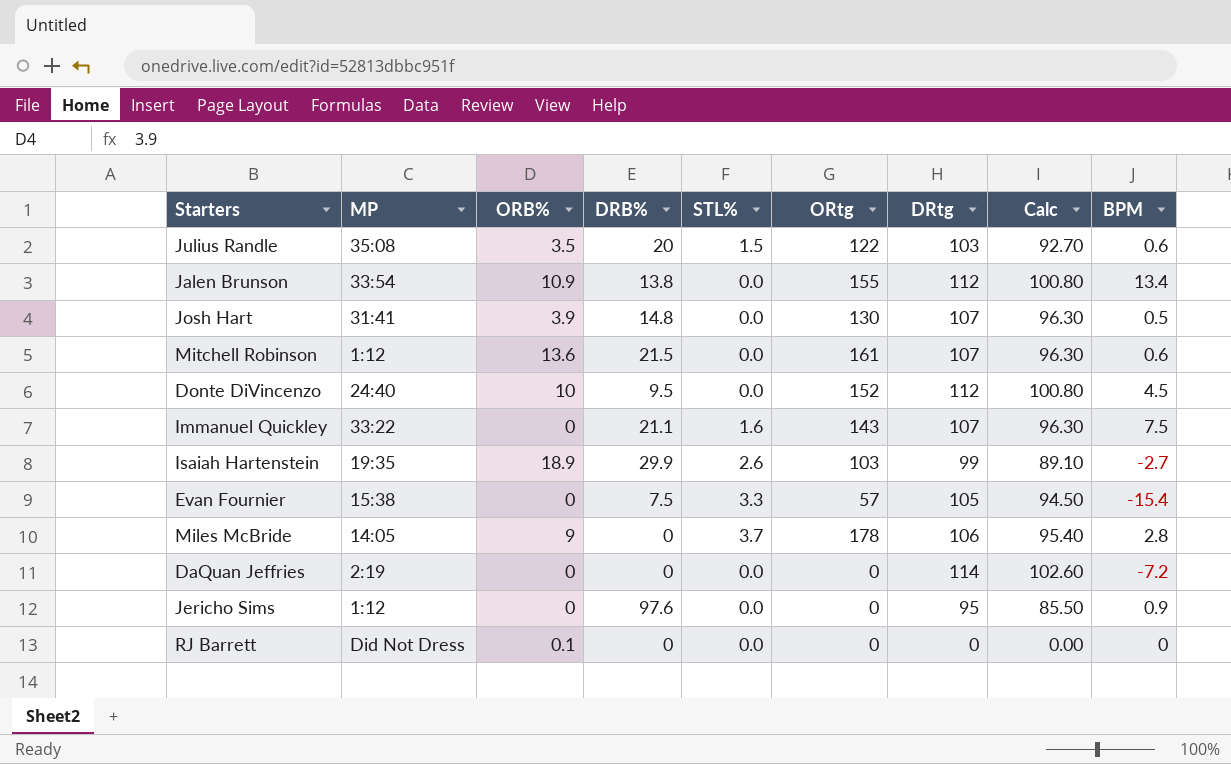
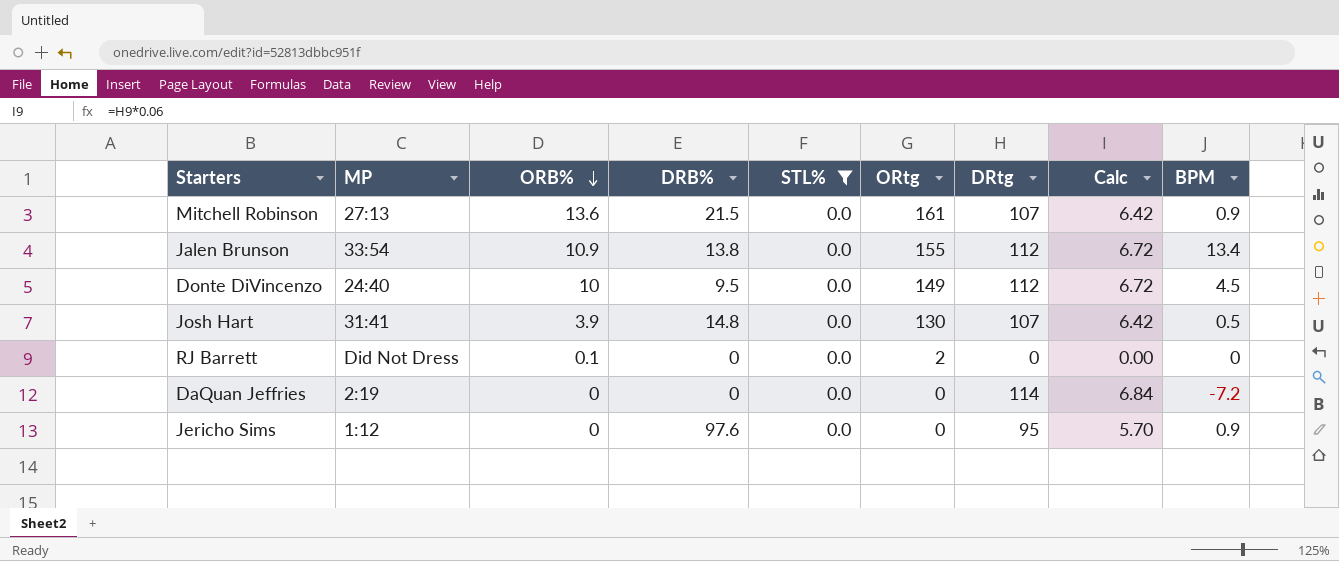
filter: none -> STL% = 0.0
row order: none -> ORB% descending
column Calc | formula: [DRtg] * 0.9 -> [DRtg] * 0.06
Mitchell Robinson | MP: 1:12 -> 27:13
Mitchell Robinson | BPM: 0.6 -> 0.9
Donte DiVincenzo | ORtg: 152 -> 149
RJ Barrett | ORtg: 0 -> 2

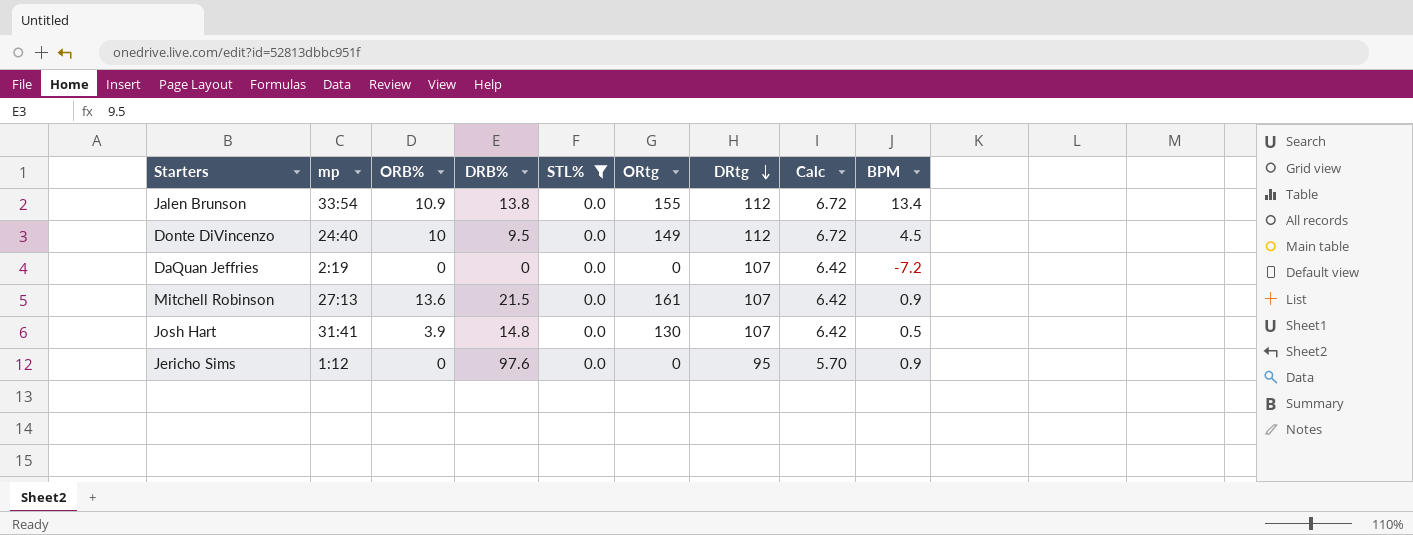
row order: ORB% descending -> DRtg descending
column name: MP -> mp
row RJ Barrett: Did Not Dress | 0.1 | 0 | 0.0 | 2 | 0 | 0.00 | 0 -> none
DaQuan Jeffries | DRtg: 114 -> 107
DaQuan Jeffries | Calc: 6.84 -> 6.42

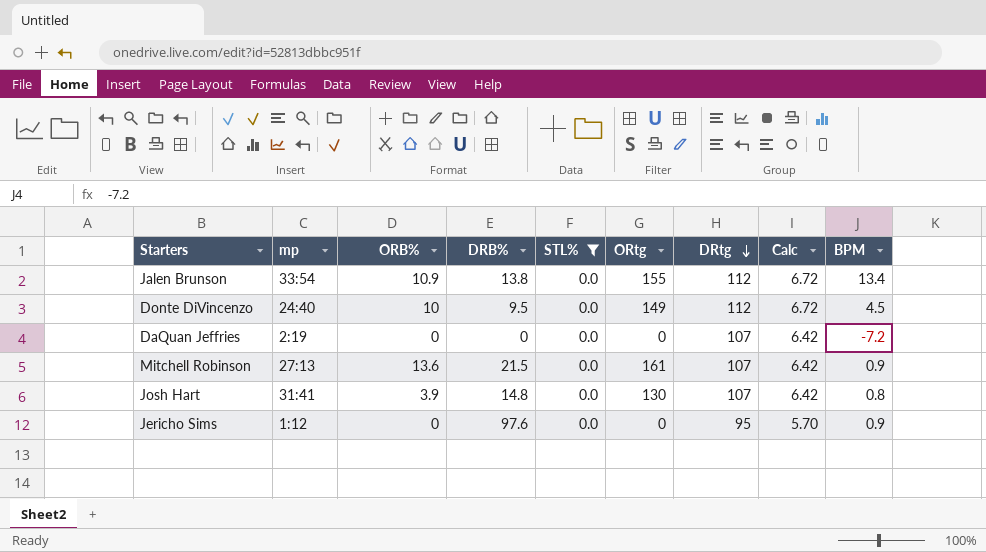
Josh Hart | BPM: 0.5 -> 0.8

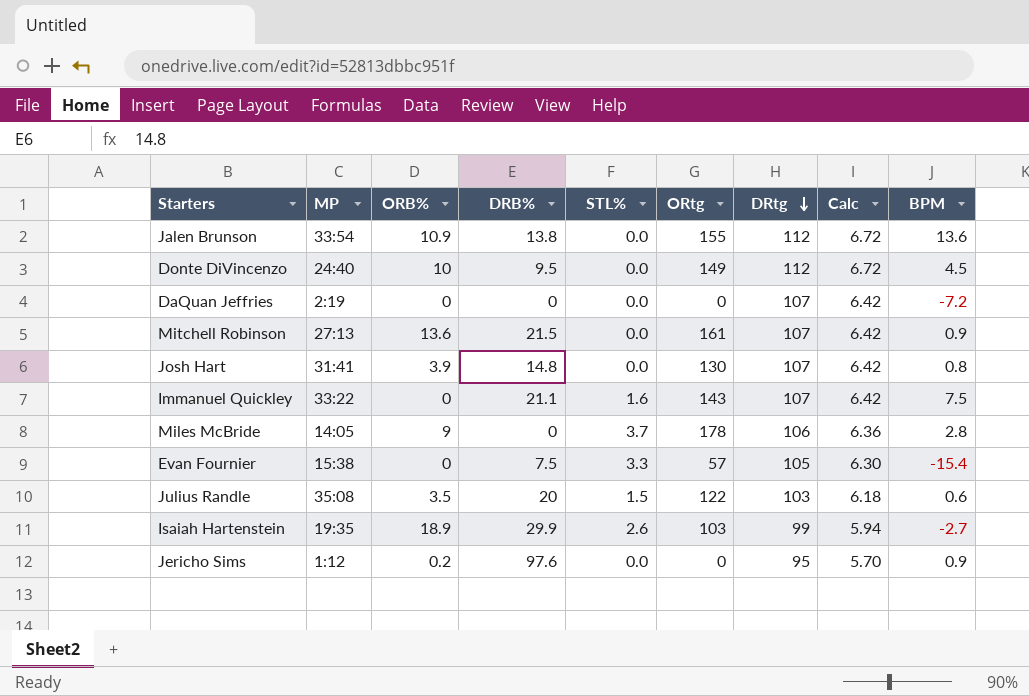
filter: STL% = 0.0 -> none
column name: mp -> MP
Jalen Brunson | BPM: 13.4 -> 13.6
Jericho Sims | ORB%: 0 -> 0.2

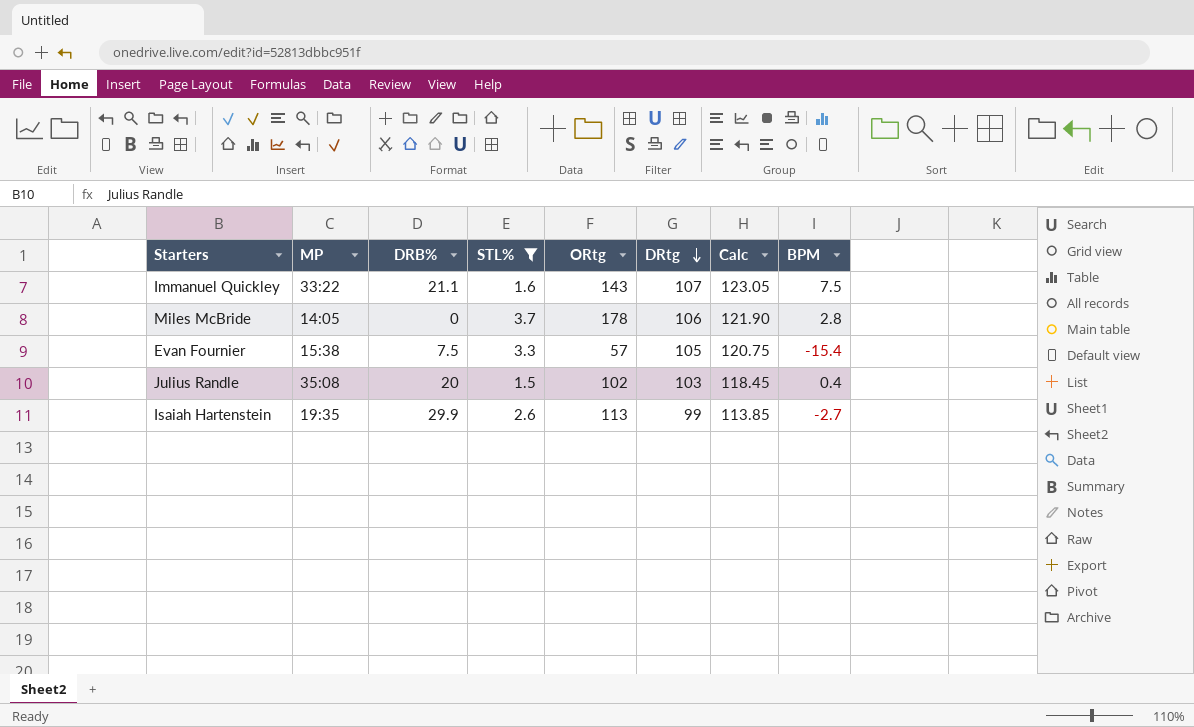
filter: none -> STL% != 0.0
column ORB% | position: 3 -> none
column Calc | formula: [DRtg] * 0.06 -> [DRtg] * 1.15
Julius Randle | ORtg: 122 -> 102
Julius Randle | BPM: 0.6 -> 0.4
Isaiah Hartenstein | ORtg: 103 -> 113

